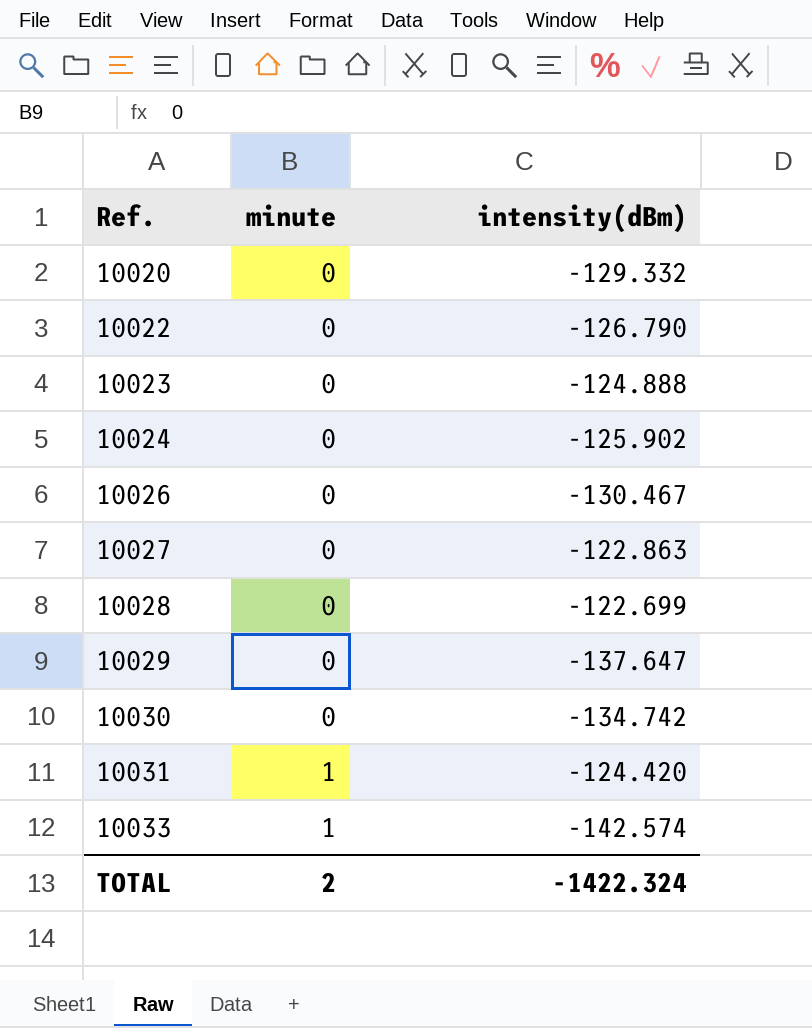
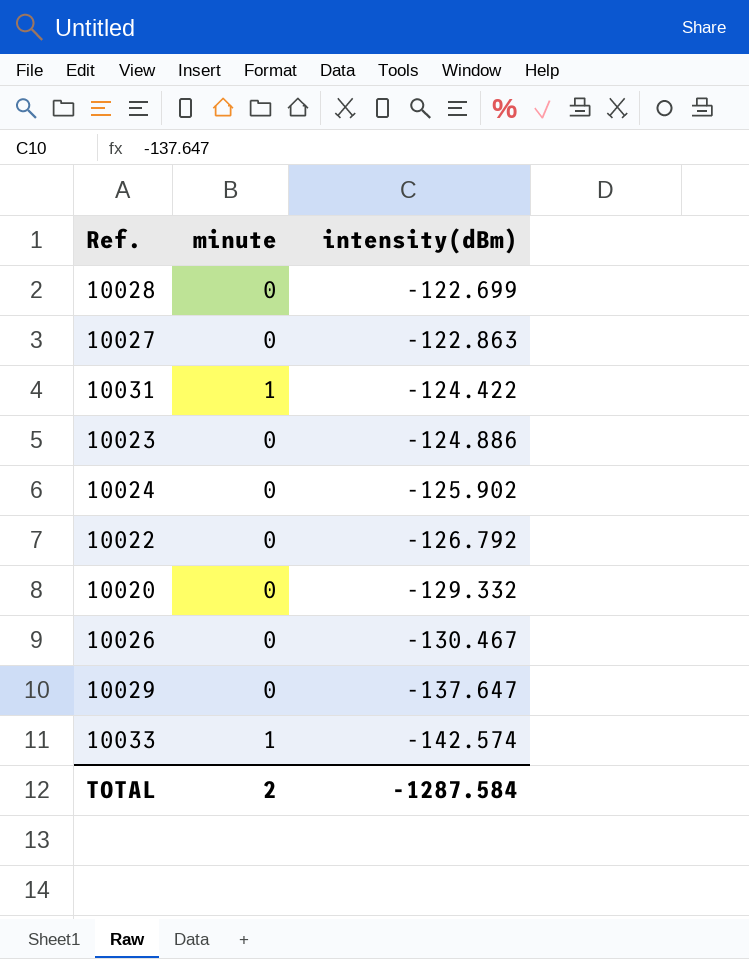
row order: Ref. ascending -> intensity(dBm) descending
row 10030: 0 | -134.742 -> none
10031 | intensity(dBm): -124.420 -> -124.422
10023 | intensity(dBm): -124.888 -> -124.886
10022 | intensity(dBm): -126.790 -> -126.792
TOTAL | intensity(dBm): -1422.324 -> -1287.584

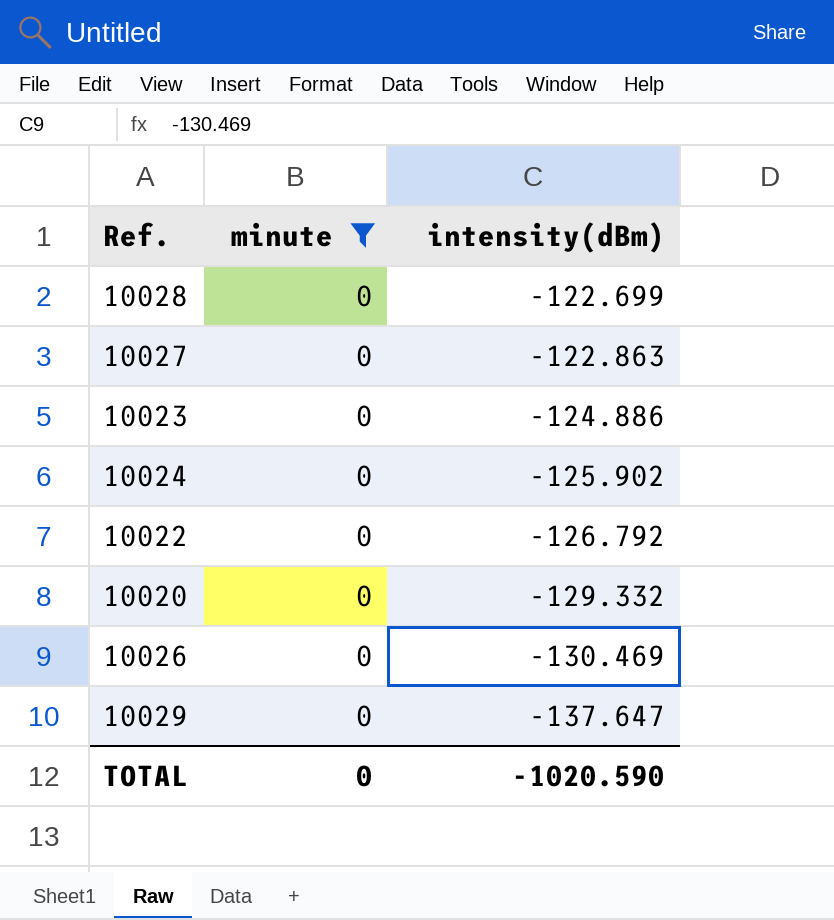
filter: none -> minute = 0
10026 | intensity(dBm): -130.467 -> -130.469
TOTAL | minute: 2 -> 0
TOTAL | intensity(dBm): -1287.584 -> -1020.590

